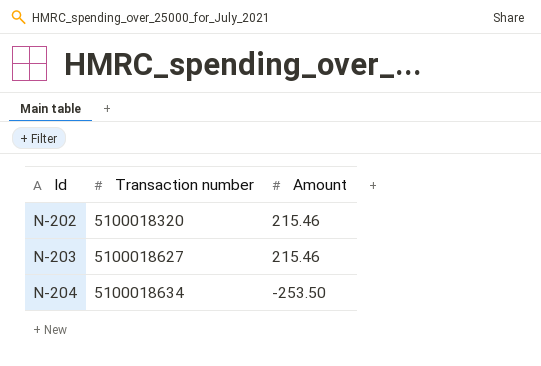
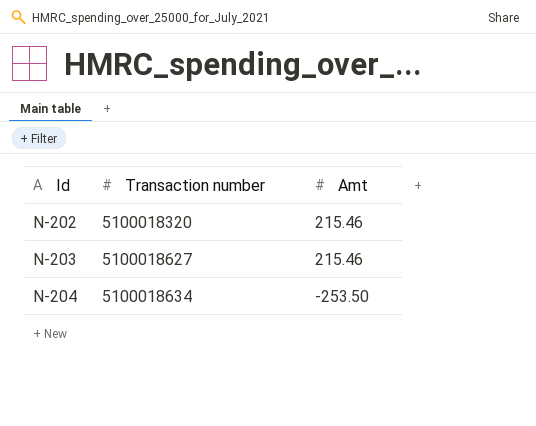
column name: Amount -> Amt

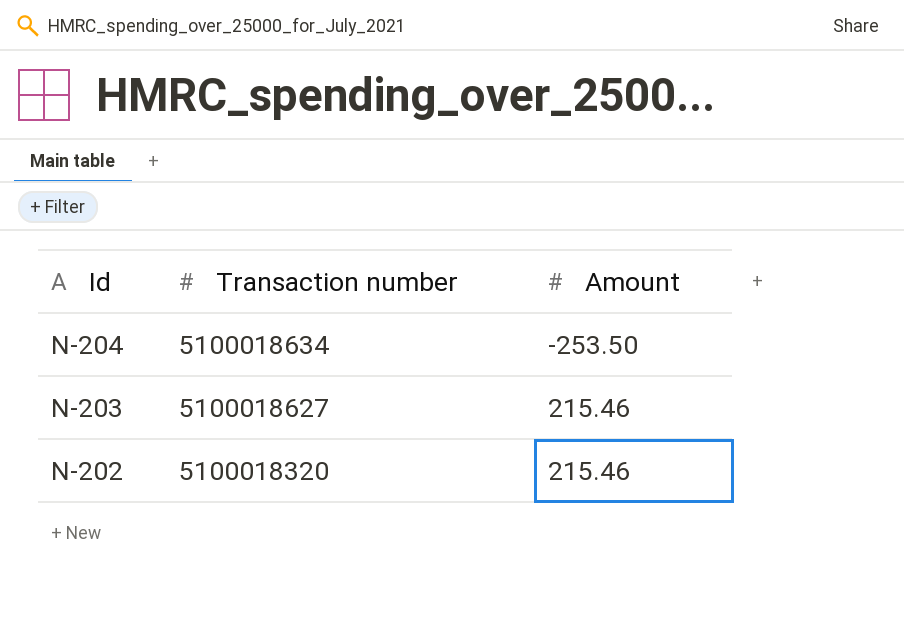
row order: Id ascending -> Id descending
column name: Amt -> Amount

